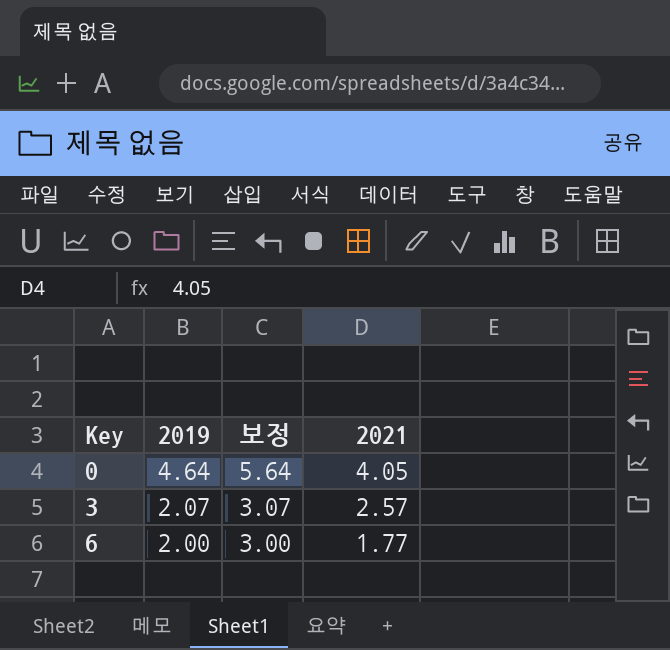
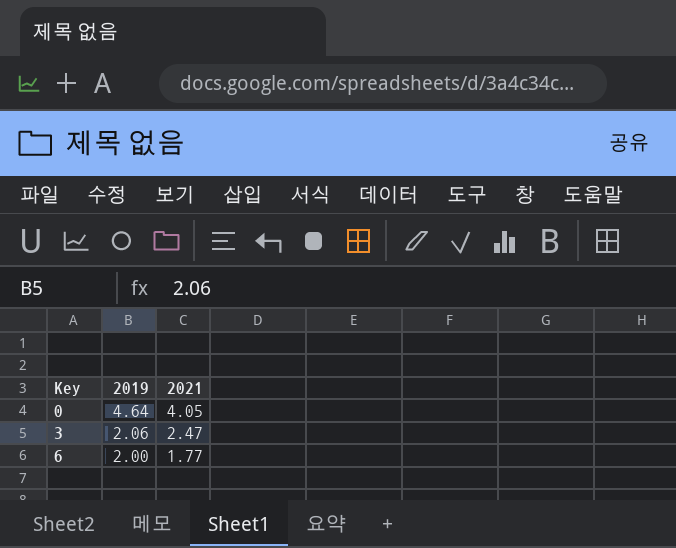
column 보정 | formula: [2019] + 1 -> none
3 | 2019: 2.07 -> 2.06
3 | 2021: 2.57 -> 2.47

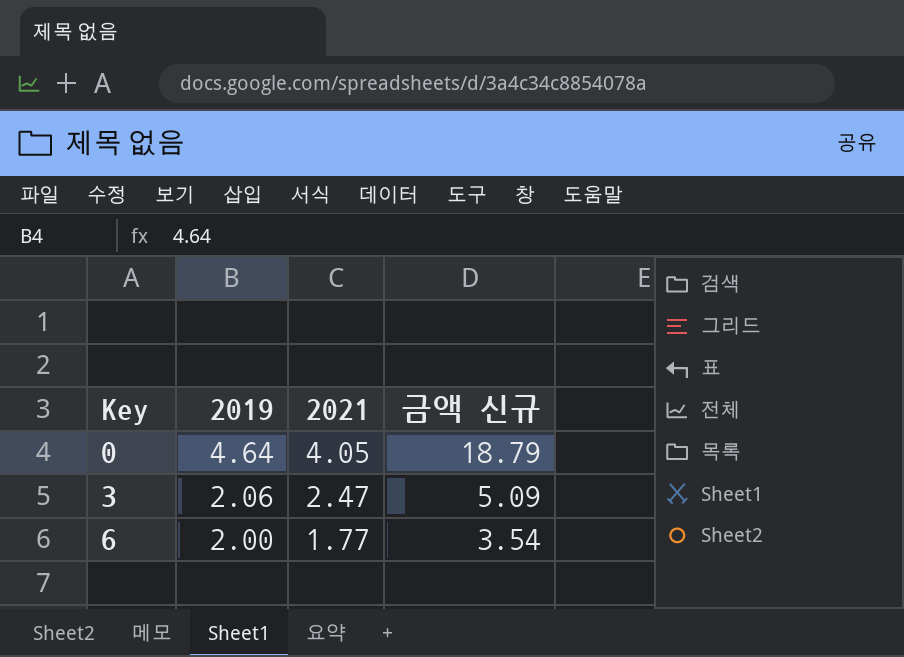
column 금액 신규 | formula: none -> [2019] * [2021]

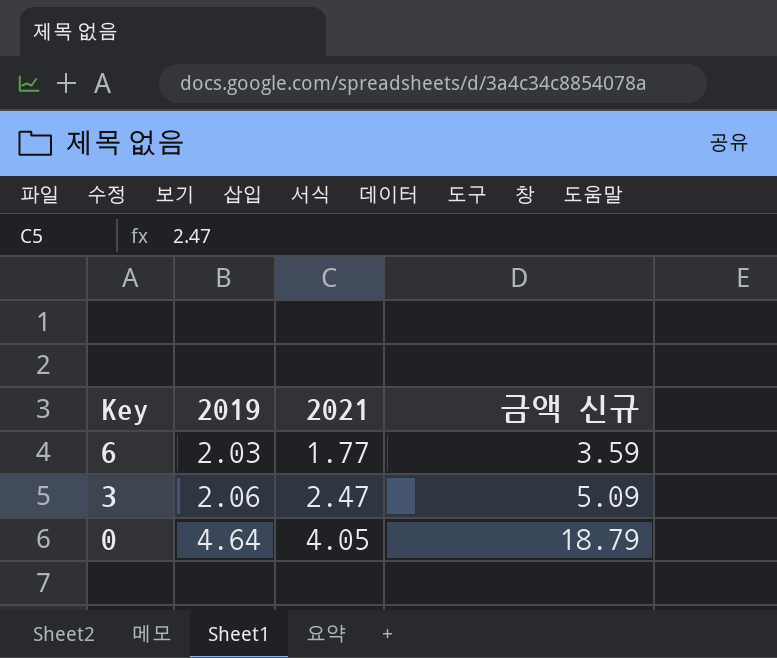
row order: Key ascending -> Key descending
6 | 2019: 2.00 -> 2.03
6 | 금액 신규: 3.54 -> 3.59

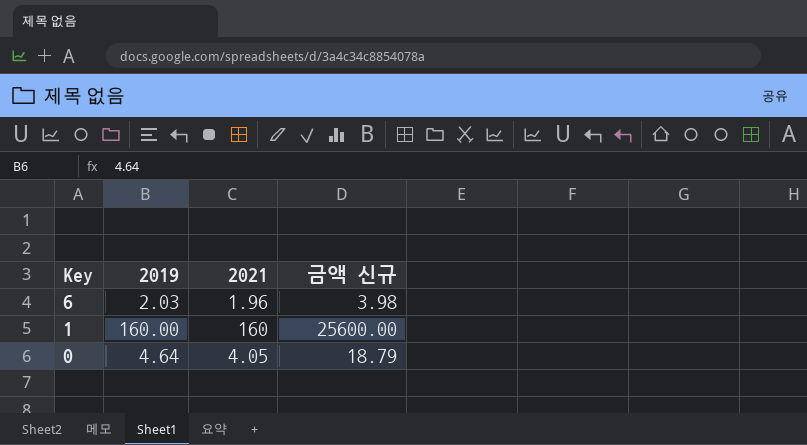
row 3: 2.06 | 2.47 | 5.09 -> none
6 | 2021: 1.77 -> 1.96
6 | 금액 신규: 3.59 -> 3.98
row 1: none -> 160.00 | 160 | 25600.00

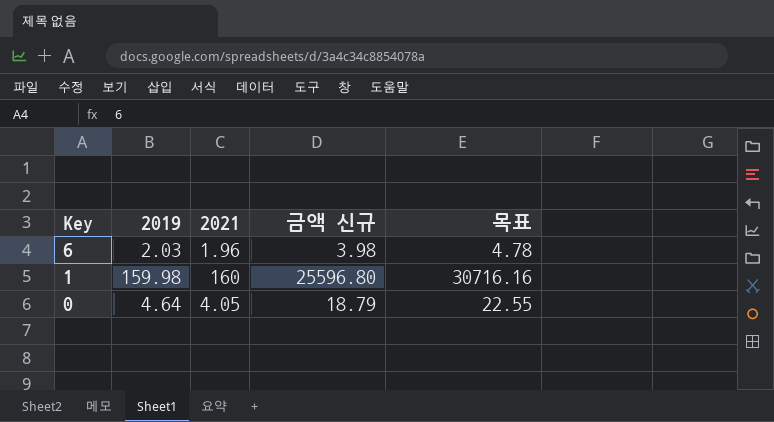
column 목표 | formula: none -> [금액 신규] * 1.2
1 | 2019: 160.00 -> 159.98
1 | 금액 신규: 25600.00 -> 25596.80

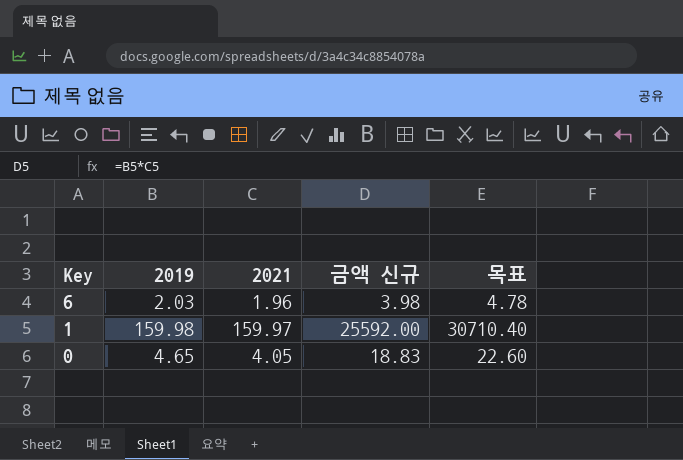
1 | 2021: 160 -> 159.97
1 | 금액 신규: 25596.80 -> 25592.00
1 | 목표: 30716.16 -> 30710.40
0 | 2019: 4.64 -> 4.65
0 | 금액 신규: 18.79 -> 18.83
0 | 목표: 22.55 -> 22.60

